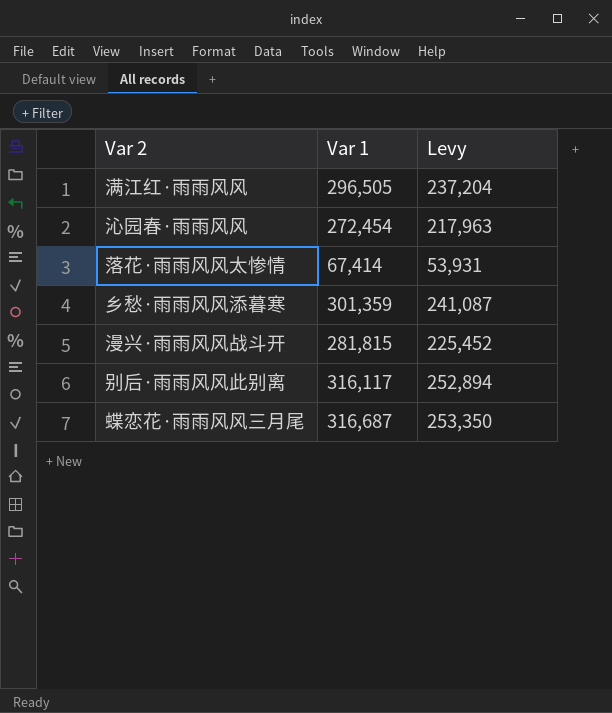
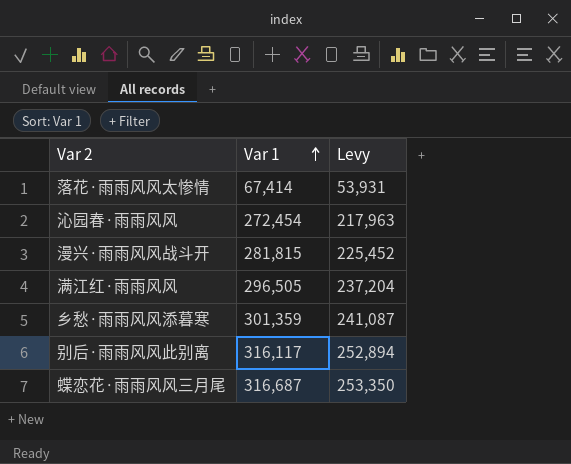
row order: none -> Var 1 ascending

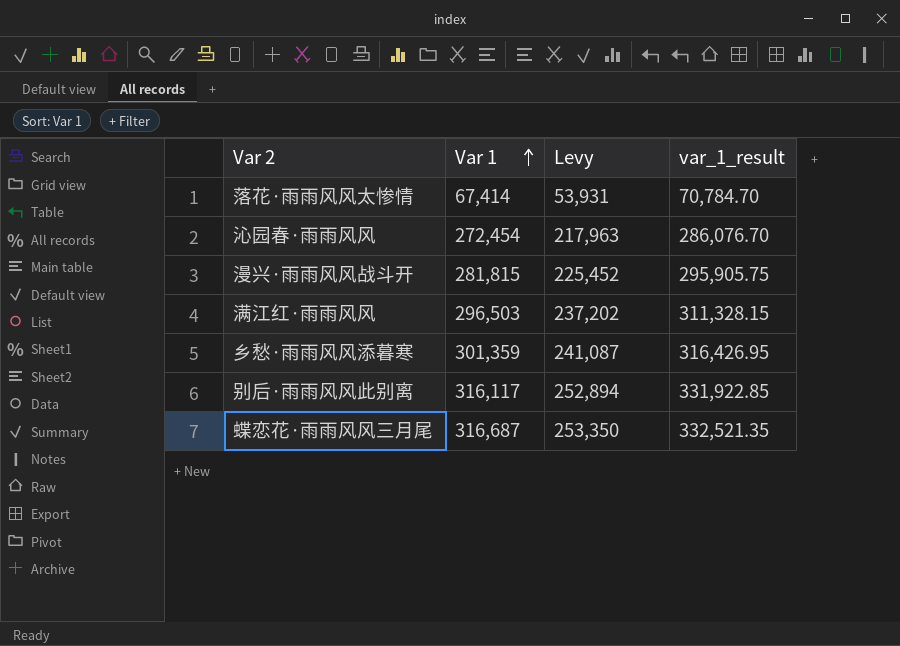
column var_1_result | formula: none -> [Var 1] * 1.05
满江红·雨雨风风 | Var 1: 296,505 -> 296,503
满江红·雨雨风风 | Levy: 237,204 -> 237,202

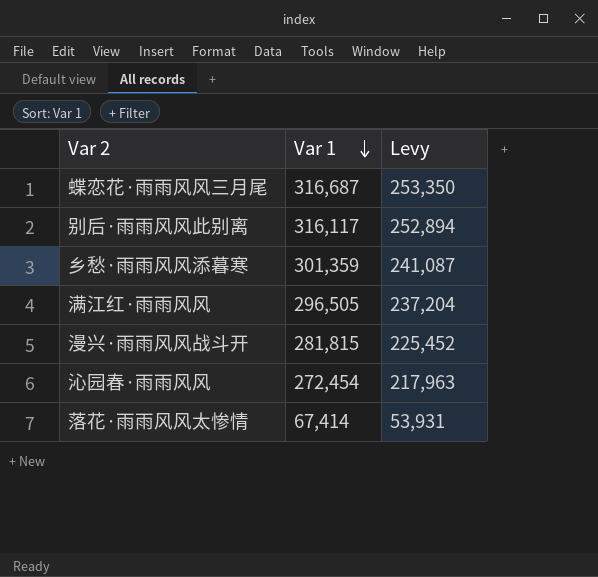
row order: Var 1 ascending -> Var 1 descending
column var_1_result | formula: [Var 1] * 1.05 -> none
满江红·雨雨风风 | Var 1: 296,503 -> 296,505
满江红·雨雨风风 | Levy: 237,202 -> 237,204

